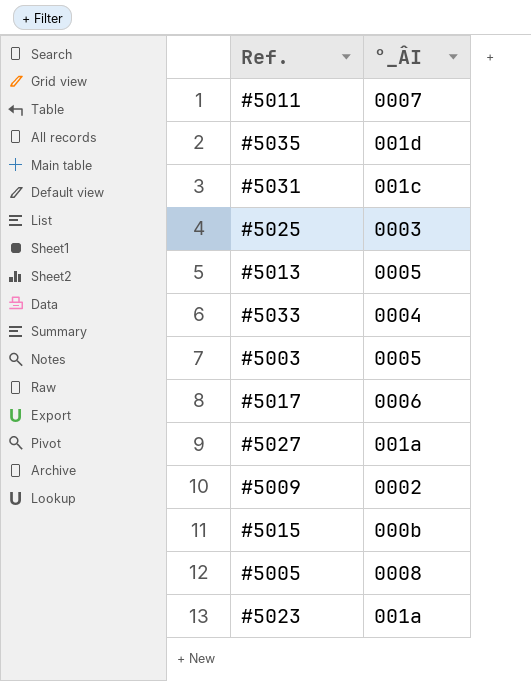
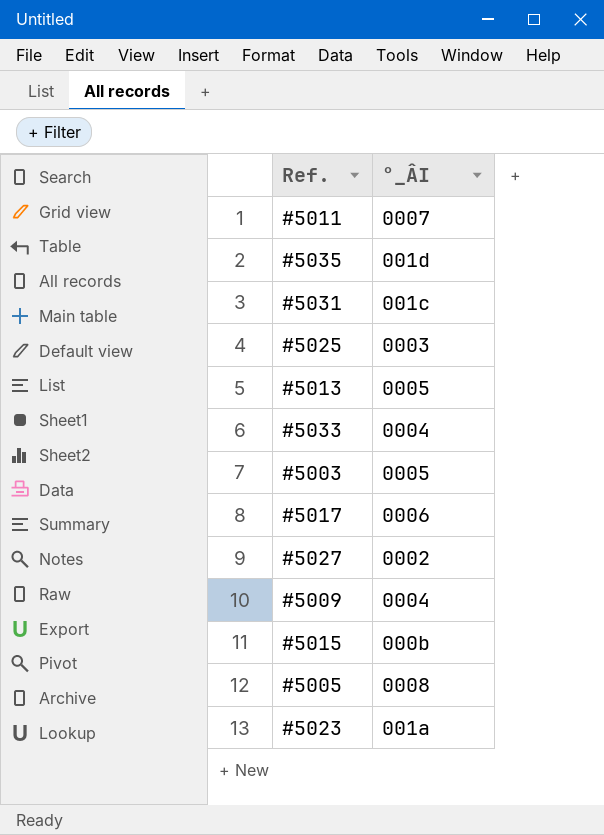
#5027 | °_ÂI: 001a -> 0002
#5009 | °_ÂI: 0002 -> 0004

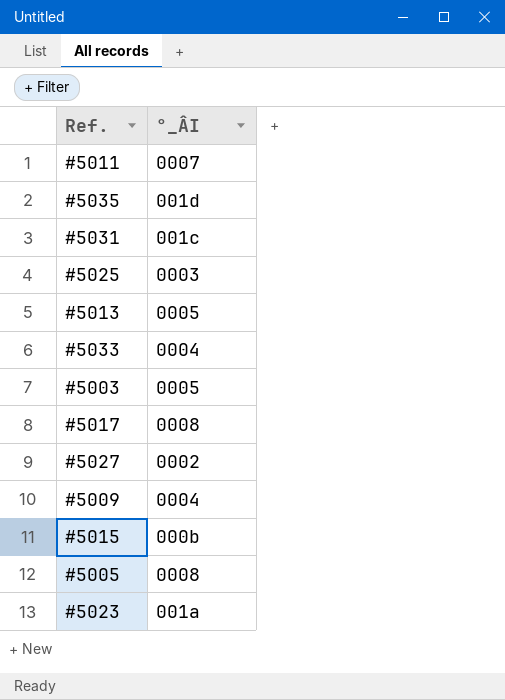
#5017 | °_ÂI: 0006 -> 0008

